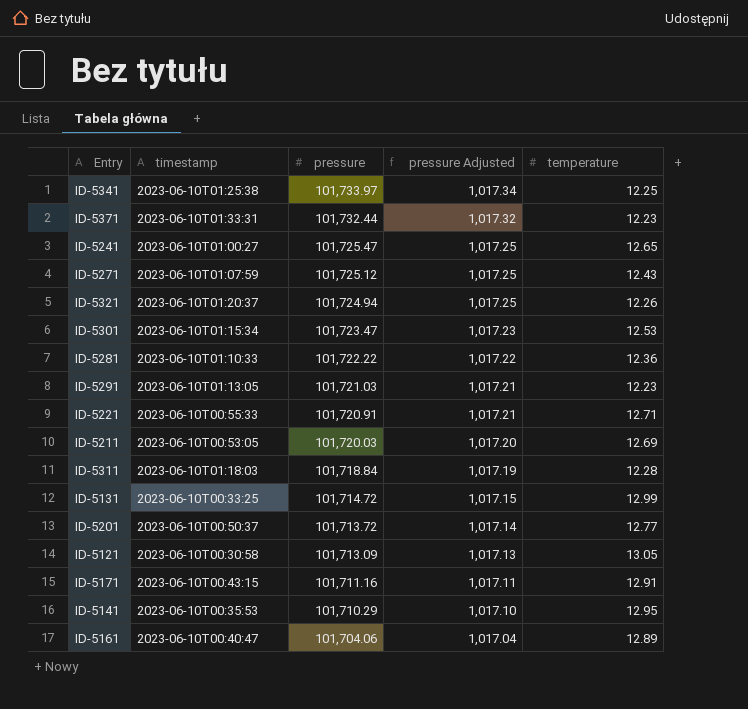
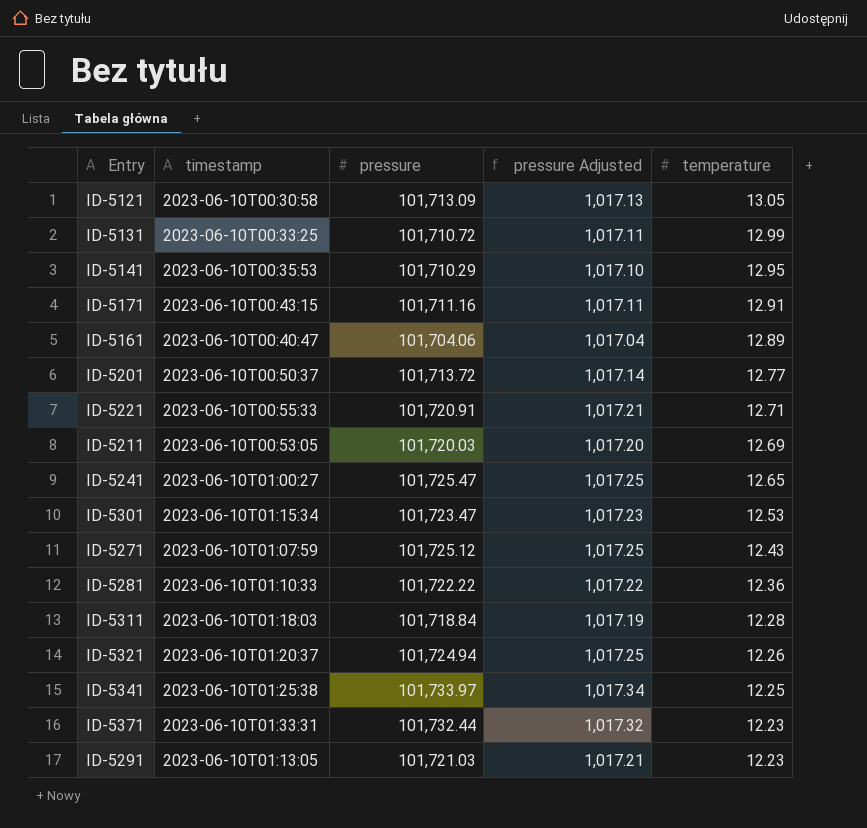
row order: pressure descending -> temperature descending
ID-5131 | pressure: 101,714.72 -> 101,710.72
ID-5131 | pressure Adjusted: 1,017.15 -> 1,017.11

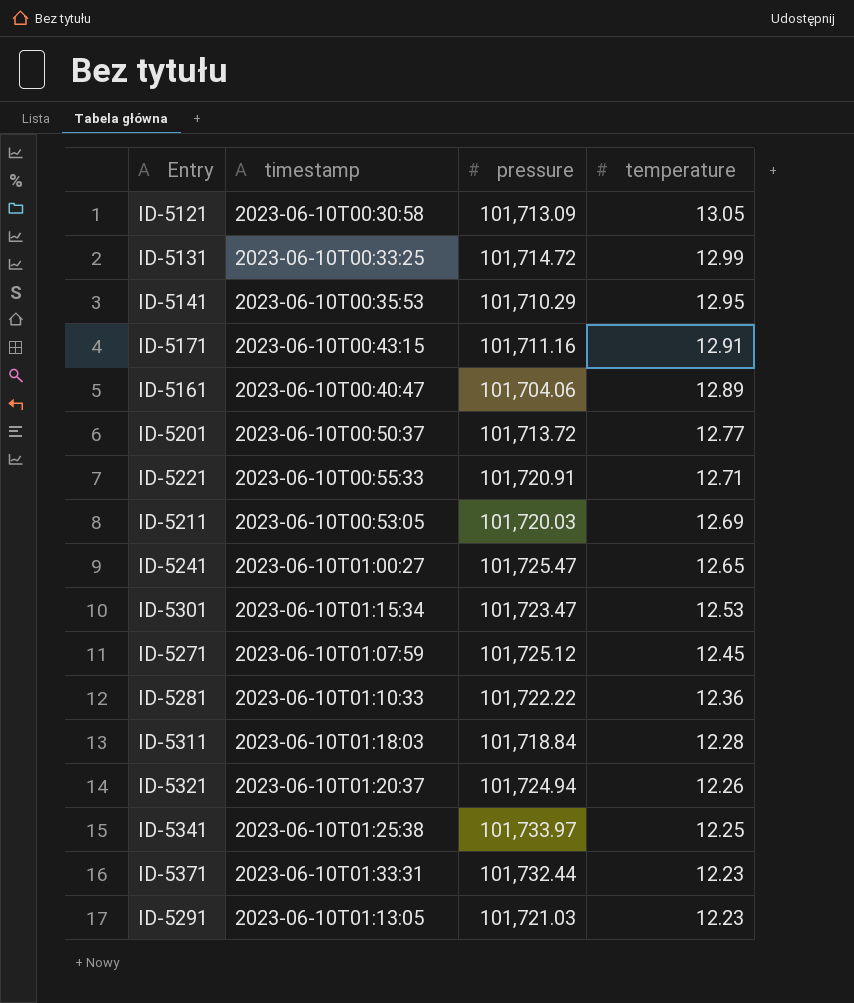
column pressure Adjusted | formula: [pressure] * 0.01 -> none
ID-5131 | pressure: 101,710.72 -> 101,714.72
ID-5271 | temperature: 12.43 -> 12.45

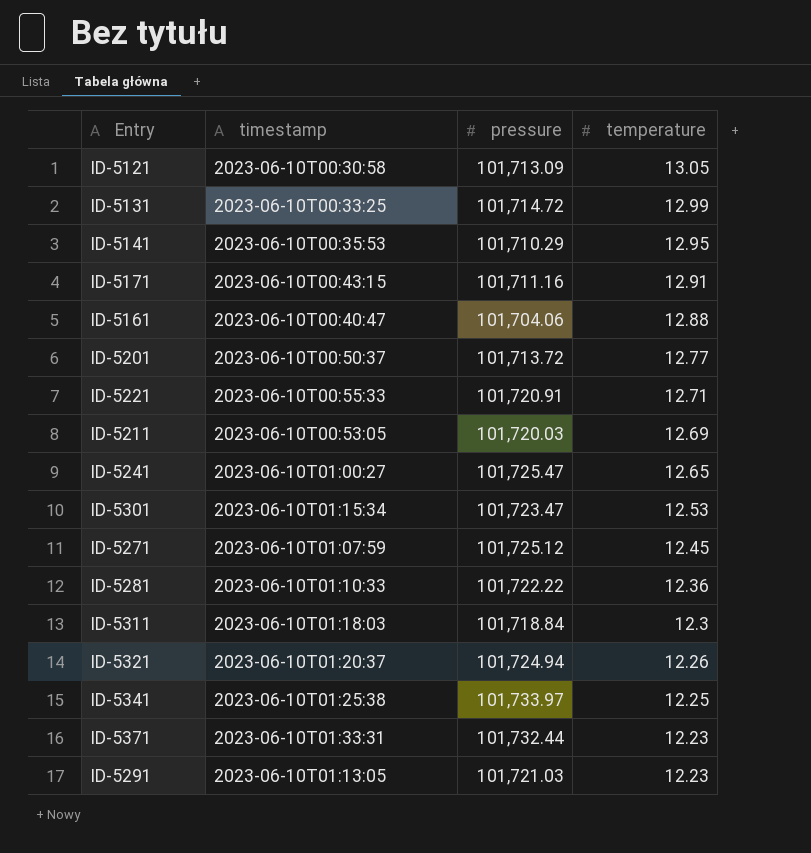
ID-5161 | temperature: 12.89 -> 12.88
ID-5311 | temperature: 12.28 -> 12.3

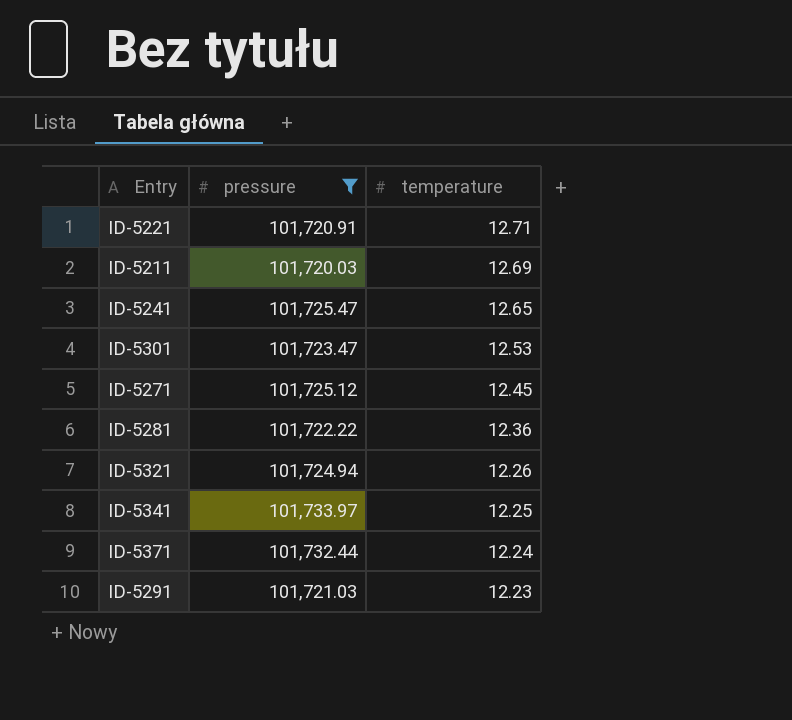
filter: none -> pressure >= 101,720.03
column timestamp | position: 2 -> none
ID-5371 | temperature: 12.23 -> 12.24

